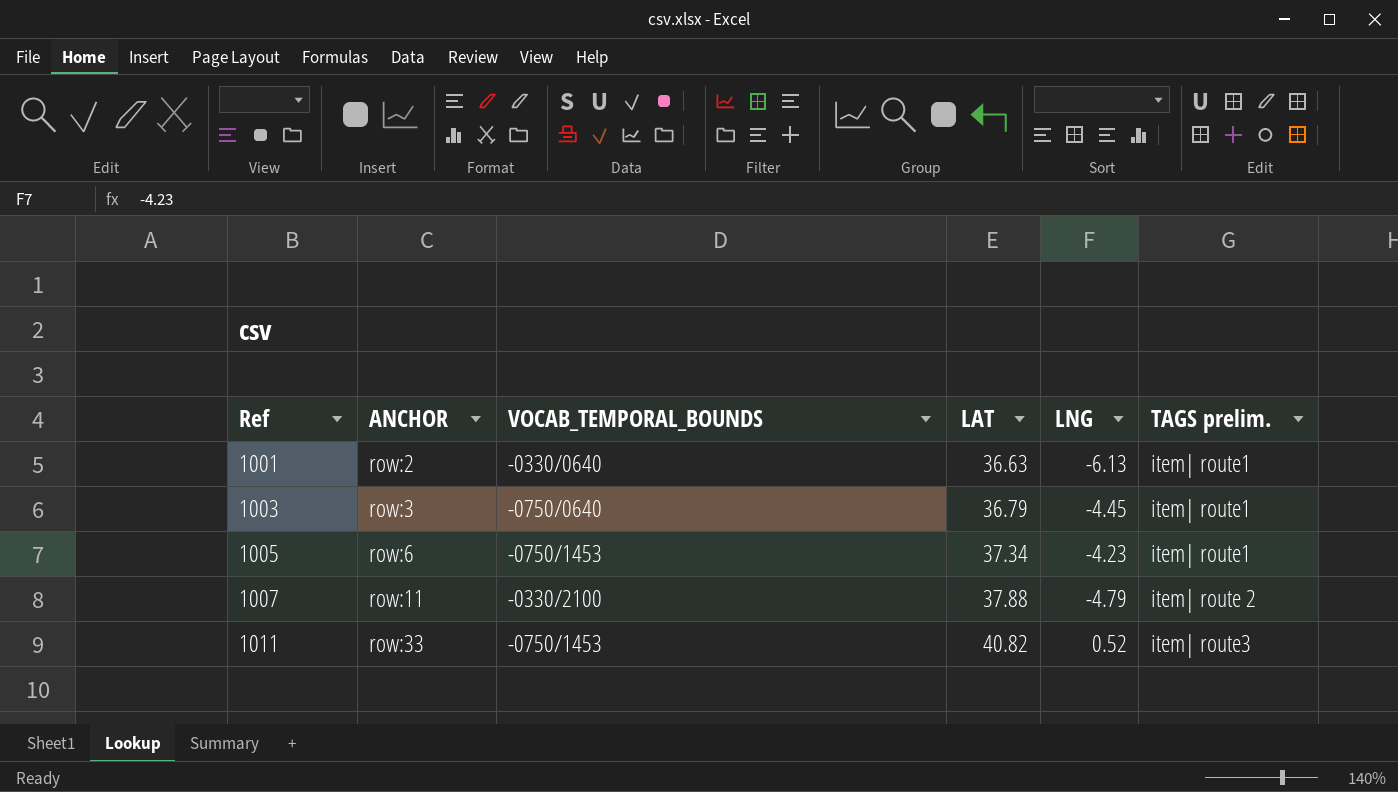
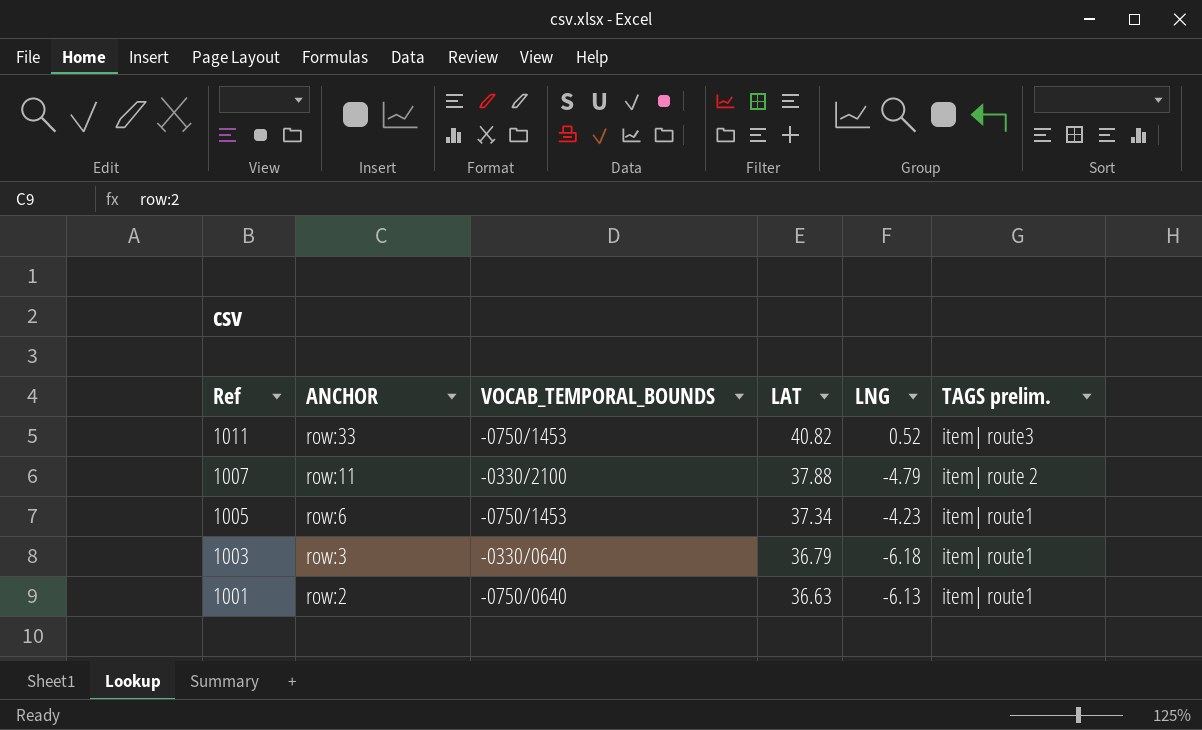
row order: Ref ascending -> Ref descending
1003 | VOCAB_TEMPORAL_BOUNDS: -0750/0640 -> -0330/0640
1003 | LNG: -4.45 -> -6.18
1001 | VOCAB_TEMPORAL_BOUNDS: -0330/0640 -> -0750/0640

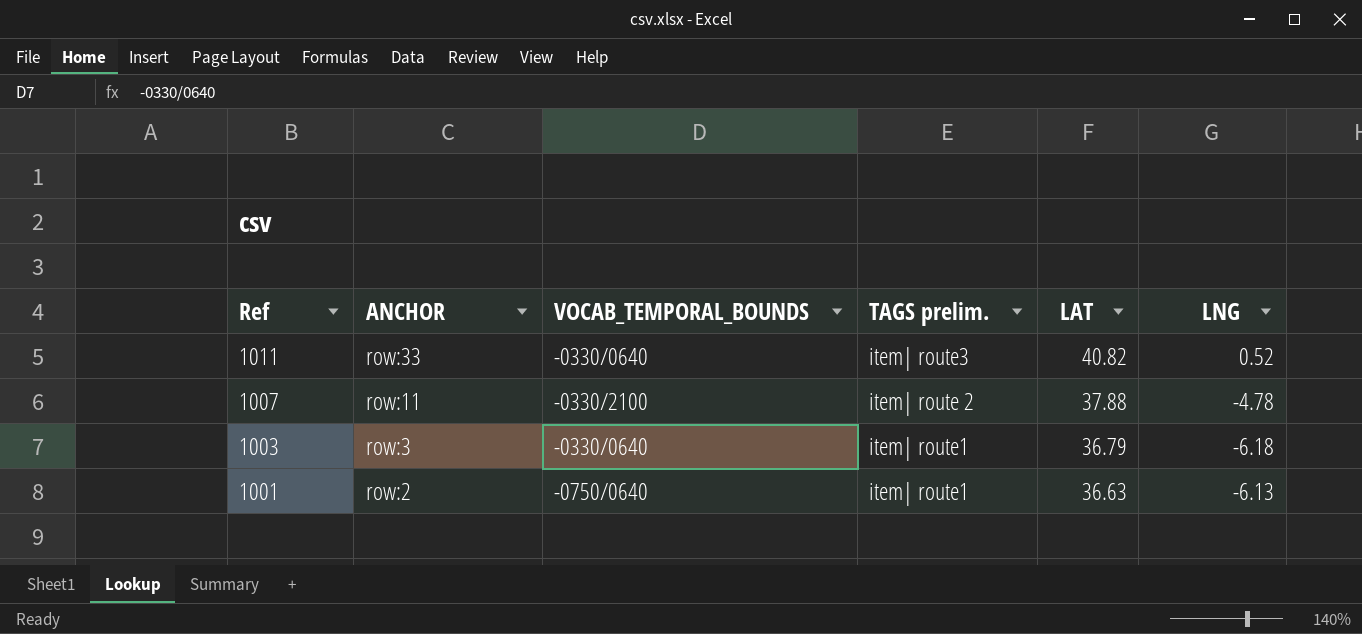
column TAGS prelim. | position: 6 -> 4
row 1005: row:6 | -0750/1453 | 37.34 | -4.23 | item| route1 -> none
1011 | VOCAB_TEMPORAL_BOUNDS: -0750/1453 -> -0330/0640
1007 | LNG: -4.79 -> -4.78

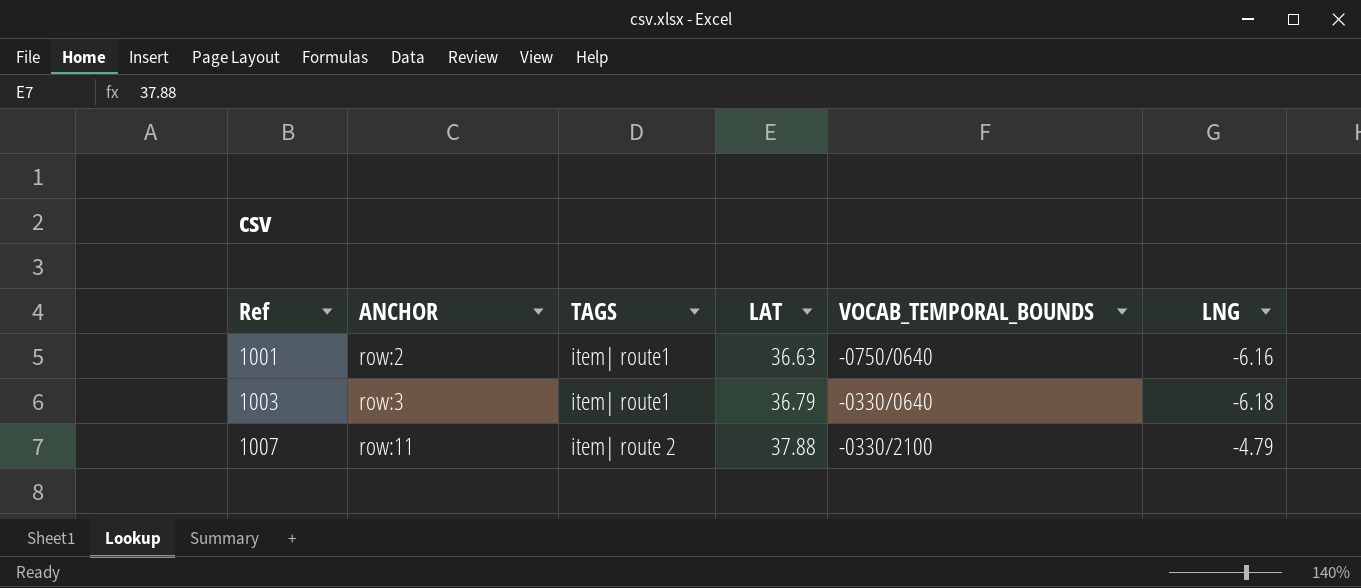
row order: Ref descending -> Ref ascending
column name: TAGS prelim. -> TAGS
column VOCAB_TEMPORAL_BOUNDS | position: 3 -> 5
row 1011: row:33 | -0330/0640 | item| route3 | 40.82 | 0.52 -> none
1001 | LNG: -6.13 -> -6.16
1007 | LNG: -4.78 -> -4.79

